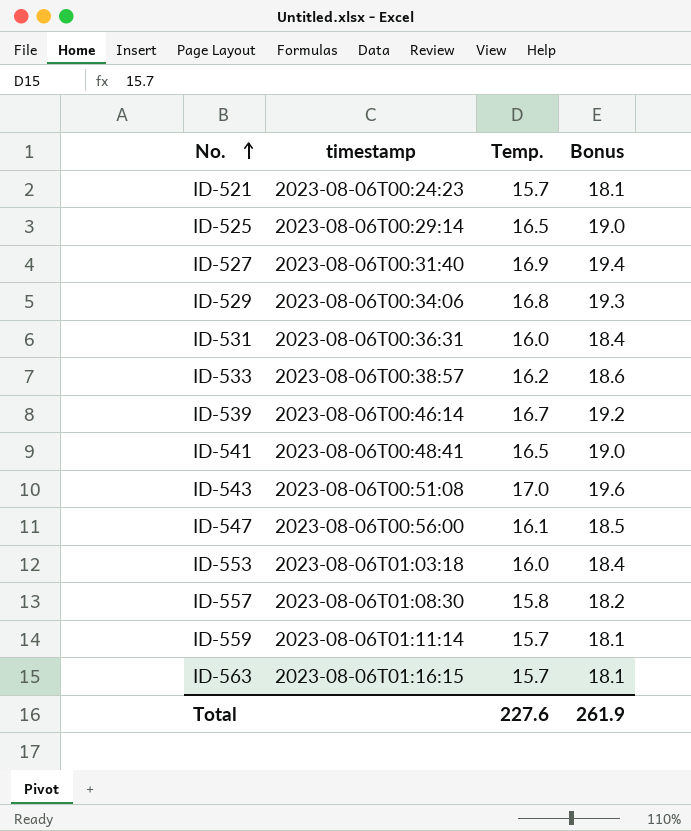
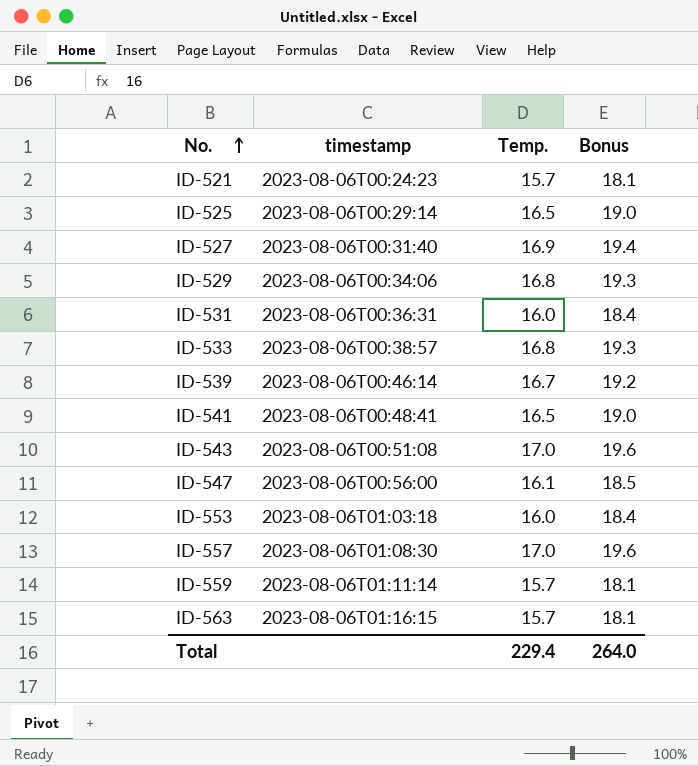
ID-533 | Temp.: 16.2 -> 16.8
ID-533 | Bonus: 18.6 -> 19.3
ID-557 | Temp.: 15.8 -> 17.0
ID-557 | Bonus: 18.2 -> 19.6
Total | Temp.: 227.6 -> 229.4
Total | Bonus: 261.9 -> 264.0

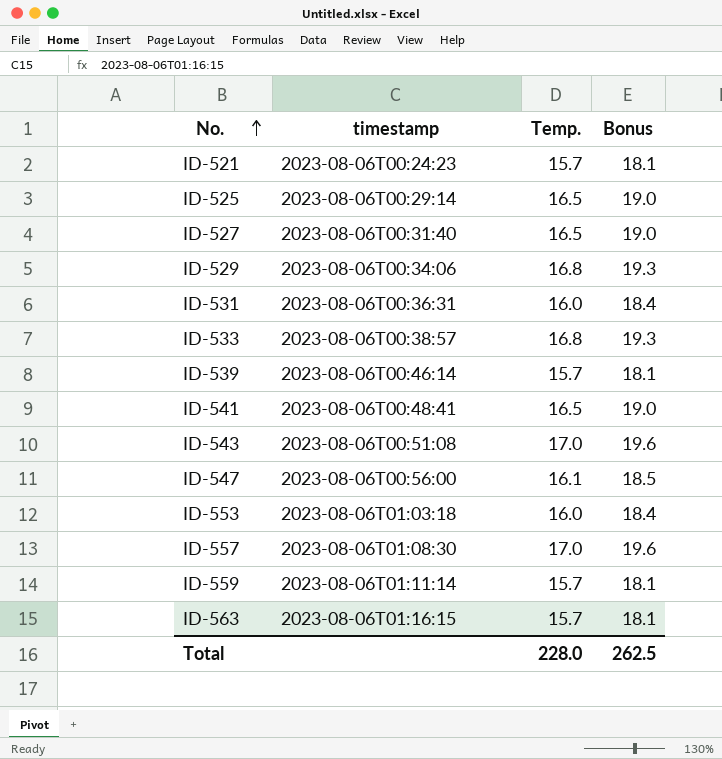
ID-527 | Temp.: 16.9 -> 16.5
ID-527 | Bonus: 19.4 -> 19.0
ID-539 | Temp.: 16.7 -> 15.7
ID-539 | Bonus: 19.2 -> 18.1
Total | Temp.: 229.4 -> 228.0
Total | Bonus: 264.0 -> 262.5

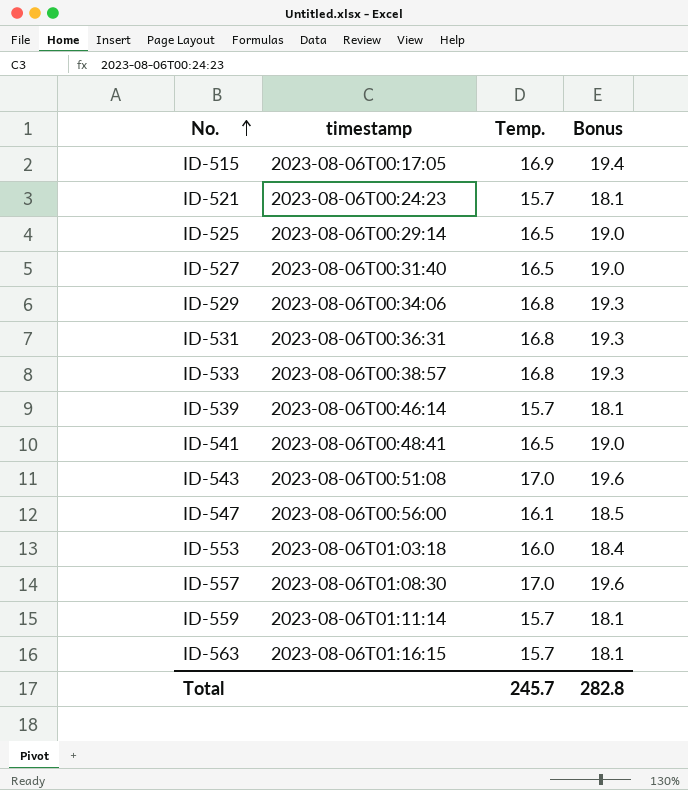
row ID-515: none -> 2023-08-06T00:17:05 | 16.9 | 19.4
ID-531 | Temp.: 16.0 -> 16.8
ID-531 | Bonus: 18.4 -> 19.3
Total | Temp.: 228.0 -> 245.7
Total | Bonus: 262.5 -> 282.8

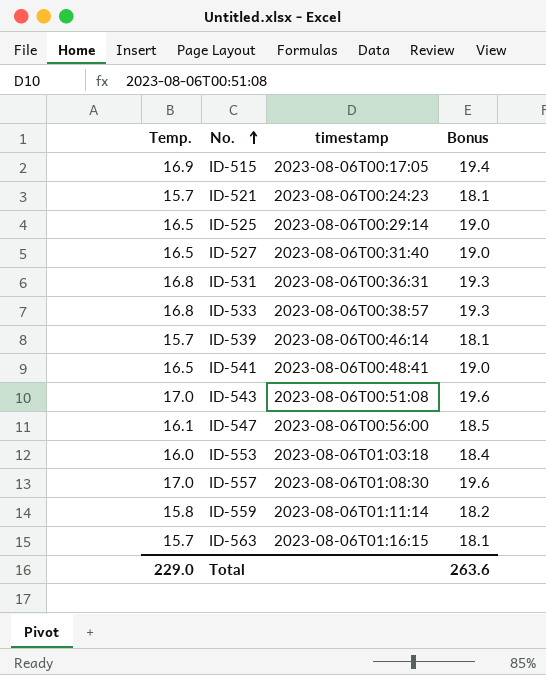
column Temp. | position: 3 -> 1
row ID-529: 2023-08-06T00:34:06 | 16.8 | 19.3 -> none
ID-559 | Temp.: 15.7 -> 15.8
ID-559 | Bonus: 18.1 -> 18.2
Total | Temp.: 245.7 -> 229.0
Total | Bonus: 282.8 -> 263.6

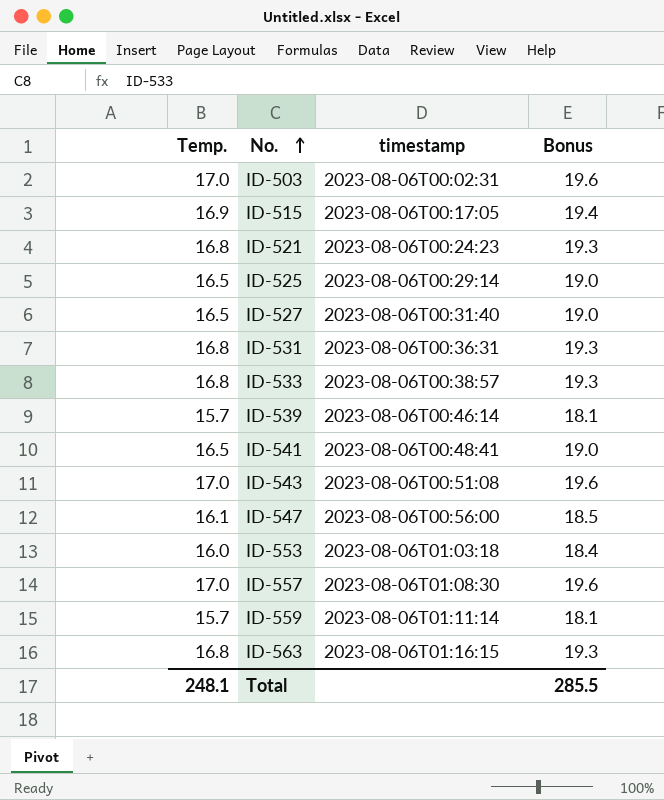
row ID-503: none -> 17.0 | 2023-08-06T00:02:31 | 19.6
ID-521 | Temp.: 15.7 -> 16.8
ID-521 | Bonus: 18.1 -> 19.3
ID-559 | Temp.: 15.8 -> 15.7
ID-559 | Bonus: 18.2 -> 18.1
ID-563 | Temp.: 15.7 -> 16.8
ID-563 | Bonus: 18.1 -> 19.3
Total | Temp.: 229.0 -> 248.1
Total | Bonus: 263.6 -> 285.5

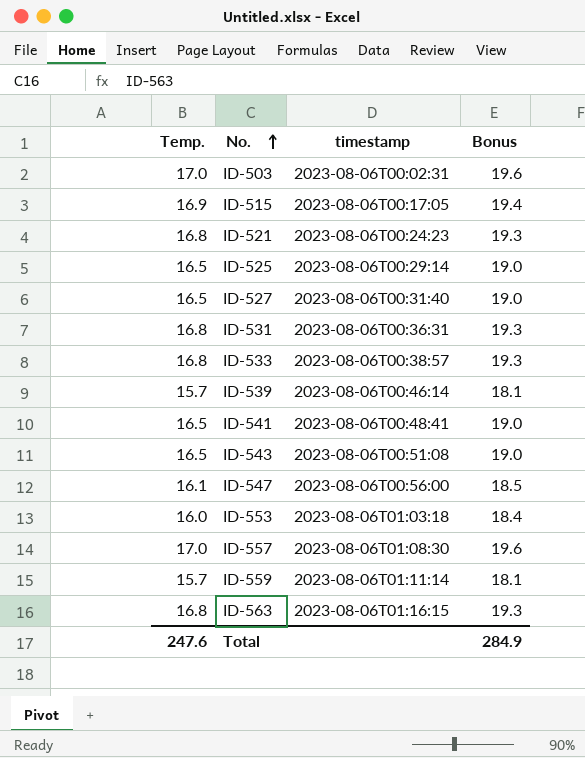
ID-543 | Temp.: 17.0 -> 16.5
ID-543 | Bonus: 19.6 -> 19.0
Total | Temp.: 248.1 -> 247.6
Total | Bonus: 285.5 -> 284.9

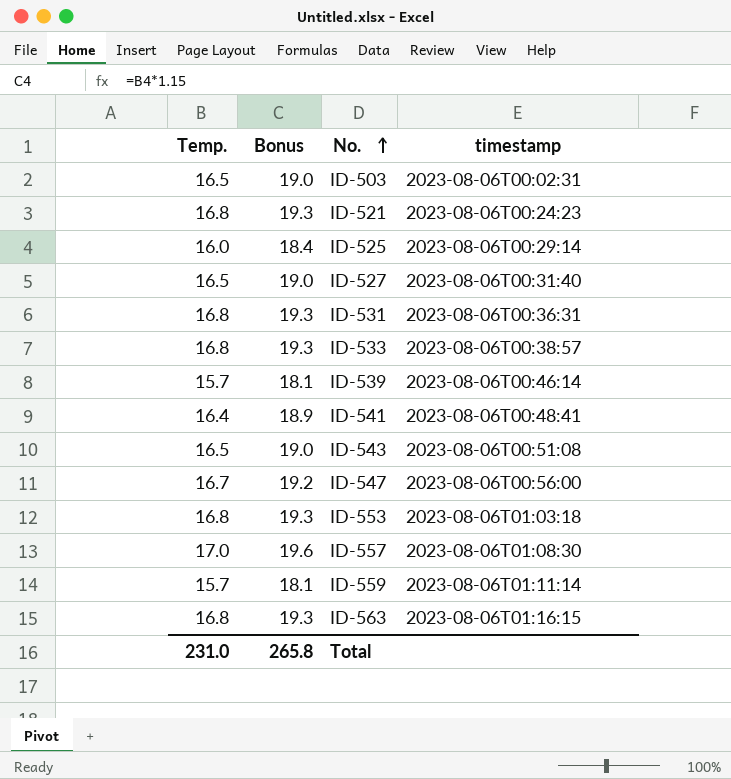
column Bonus | position: 4 -> 2
row ID-515: 16.9 | 2023-08-06T00:17:05 | 19.4 -> none
ID-503 | Temp.: 17.0 -> 16.5
ID-503 | Bonus: 19.6 -> 19.0
ID-525 | Temp.: 16.5 -> 16.0
ID-525 | Bonus: 19.0 -> 18.4
ID-541 | Temp.: 16.5 -> 16.4
ID-541 | Bonus: 19.0 -> 18.9
ID-547 | Temp.: 16.1 -> 16.7
ID-547 | Bonus: 18.5 -> 19.2
ID-553 | Temp.: 16.0 -> 16.8
ID-553 | Bonus: 18.4 -> 19.3
Total | Temp.: 247.6 -> 231.0
Total | Bonus: 284.9 -> 265.8

